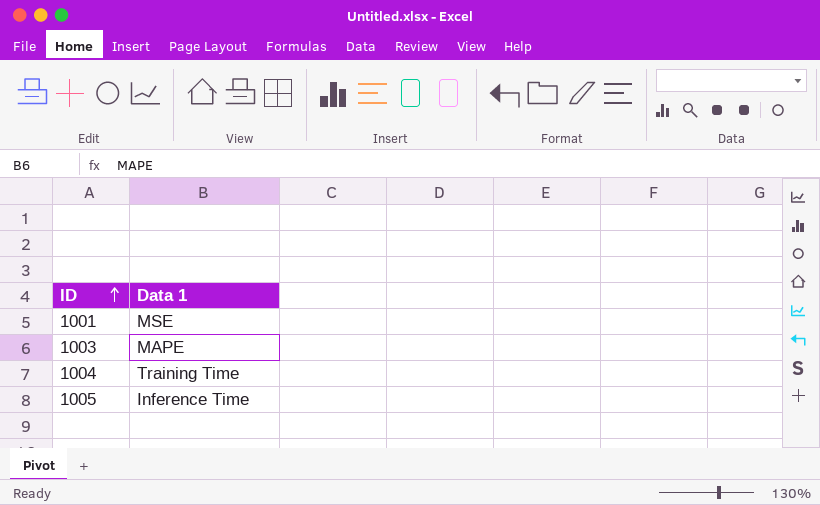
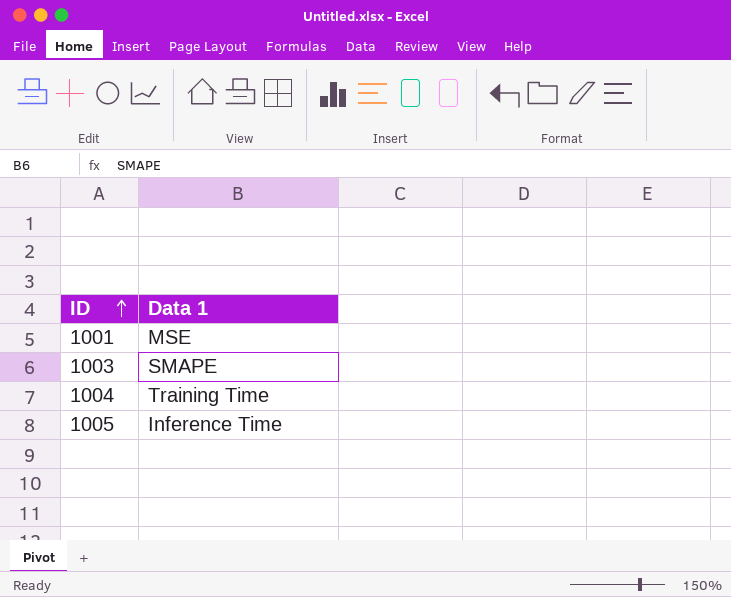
1003 | Data 1: MAPE -> SMAPE

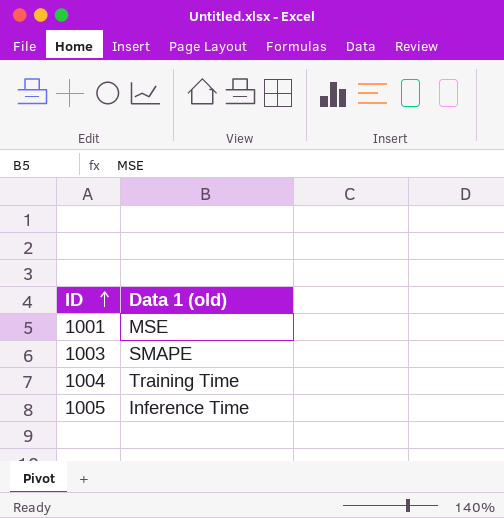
column name: Data 1 -> Data 1 (old)

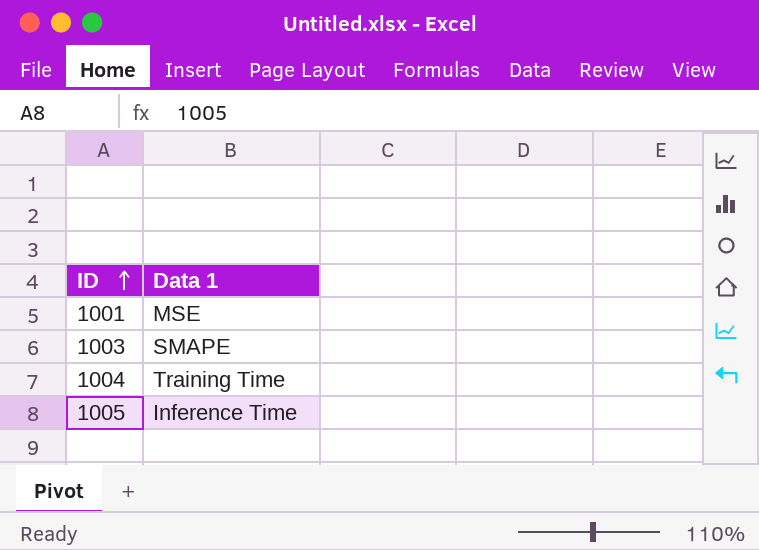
column name: Data 1 (old) -> Data 1

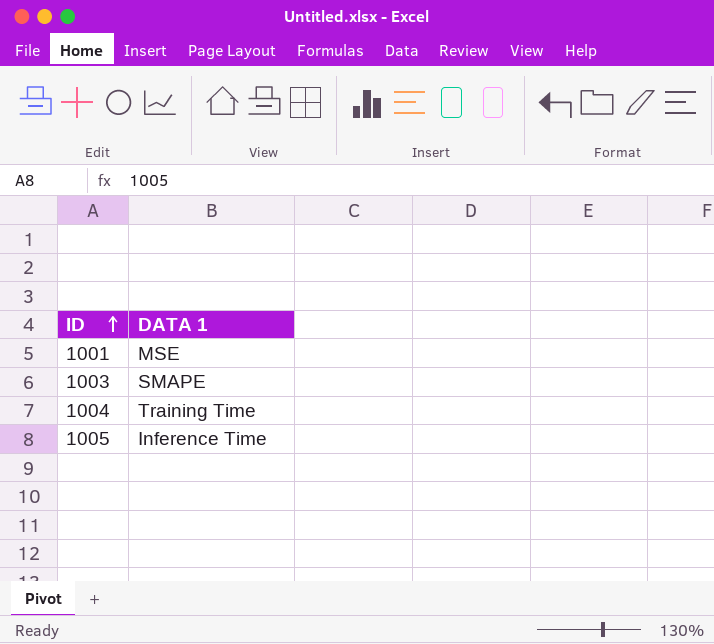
column name: Data 1 -> DATA 1

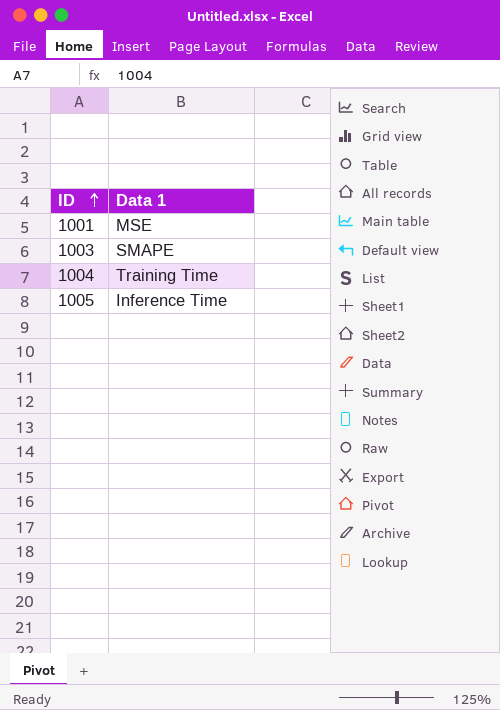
column name: DATA 1 -> Data 1

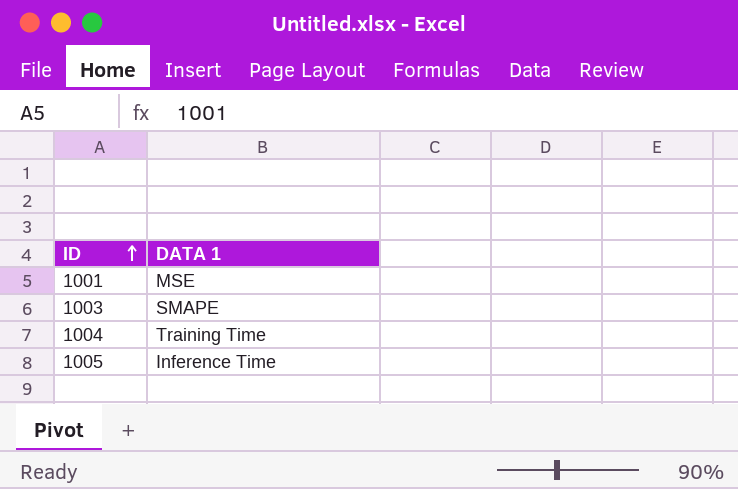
column name: Data 1 -> DATA 1

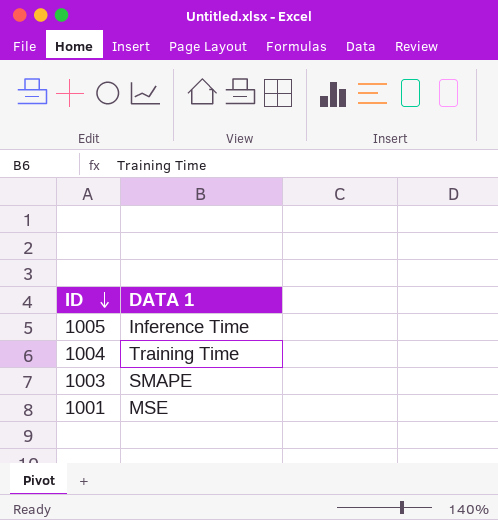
row order: ID ascending -> ID descending

